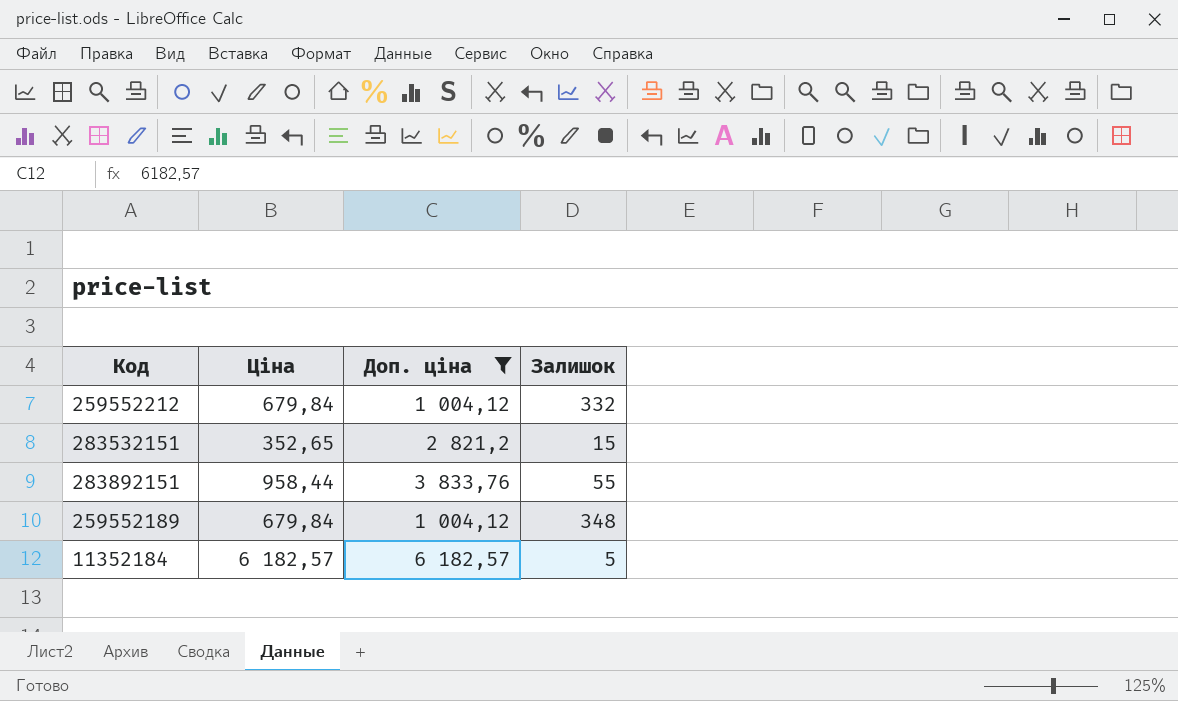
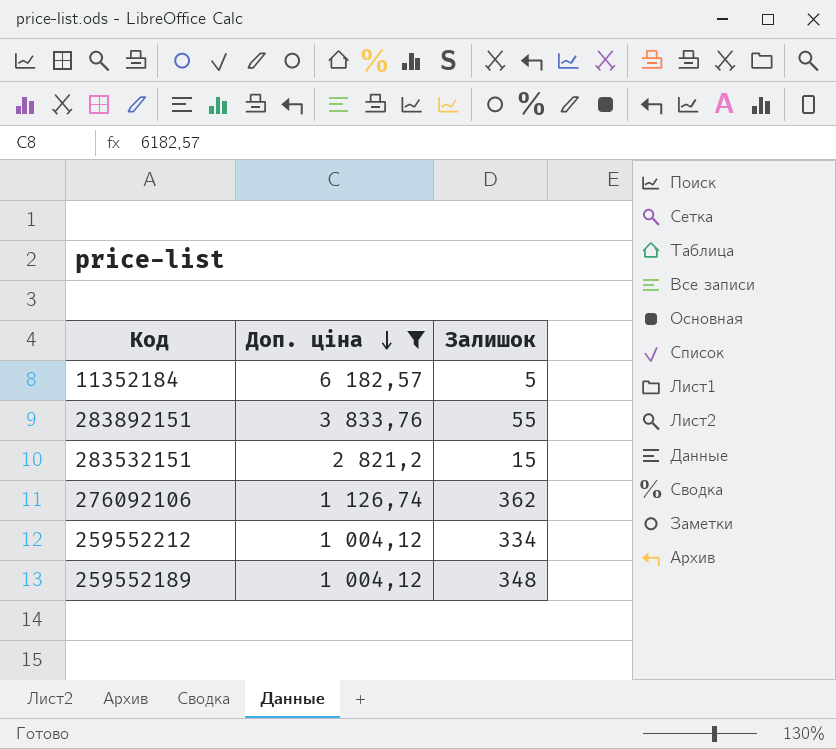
row order: none -> Доп. ціна descending
column Ціна | position: 2 -> none
row 276092106: none -> 1 126,74 | 362
259552212 | Залишок: 332 -> 334

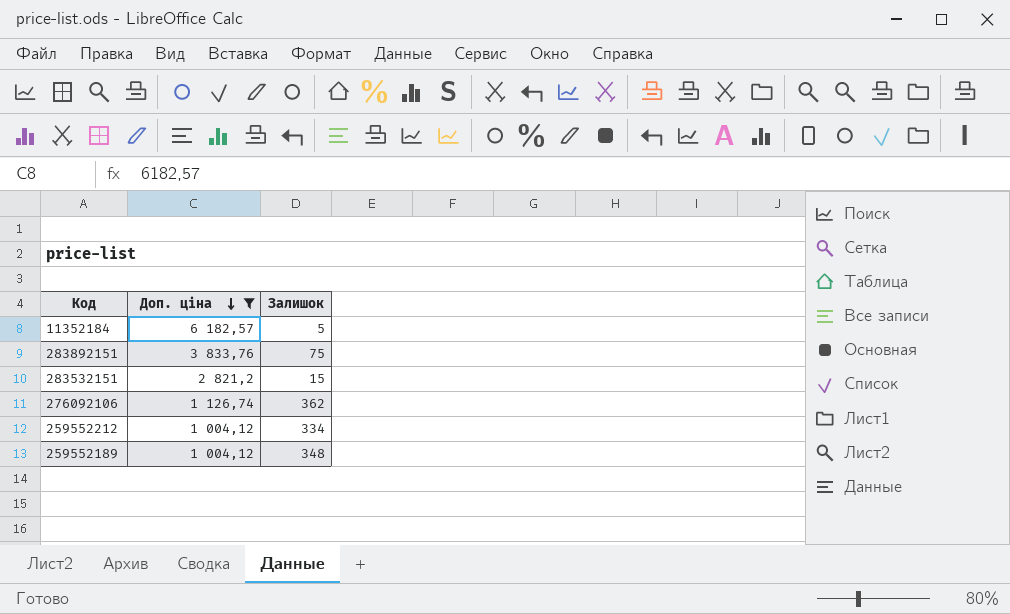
283892151 | Залишок: 55 -> 75

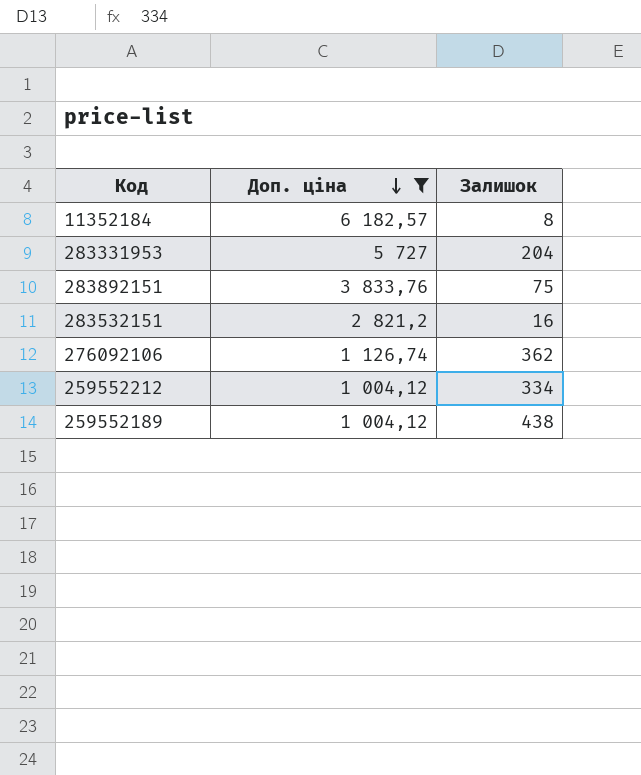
11352184 | Залишок: 5 -> 8
row 283331953: none -> 5 727 | 204
283532151 | Залишок: 15 -> 16
259552189 | Залишок: 348 -> 438

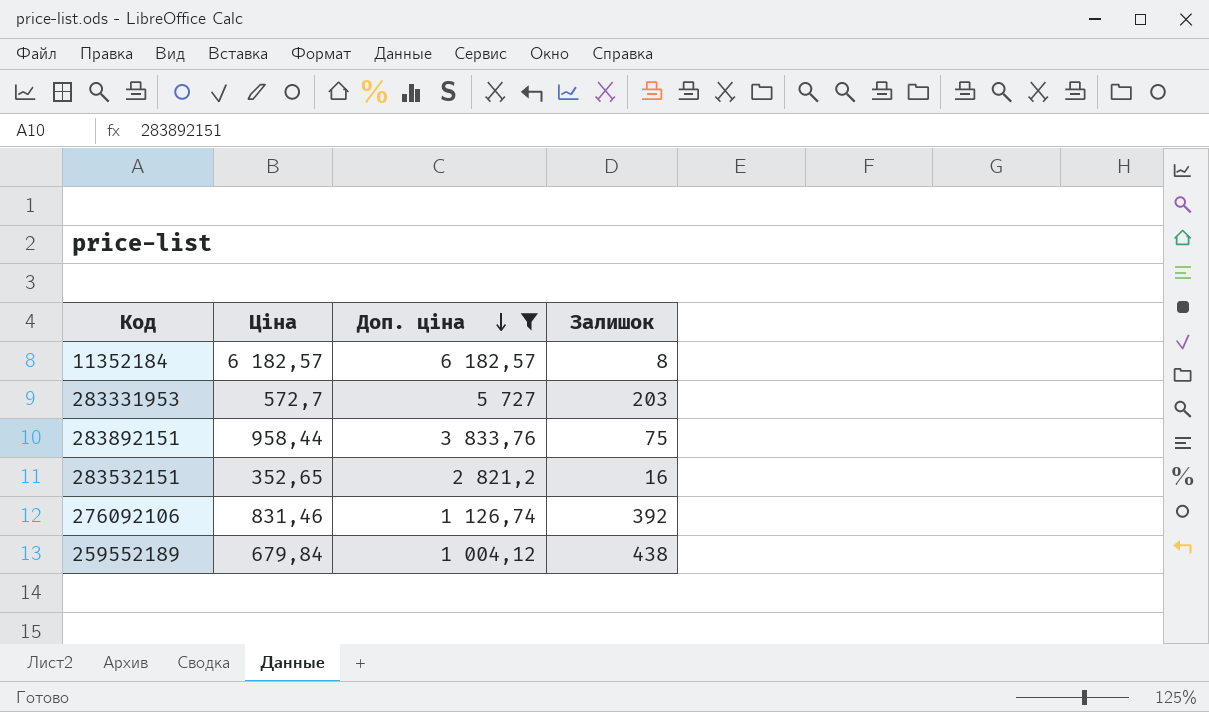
column Ціна | position: none -> 2
row 259552212: 1 004,12 | 334 -> none
283331953 | Залишок: 204 -> 203
276092106 | Залишок: 362 -> 392

